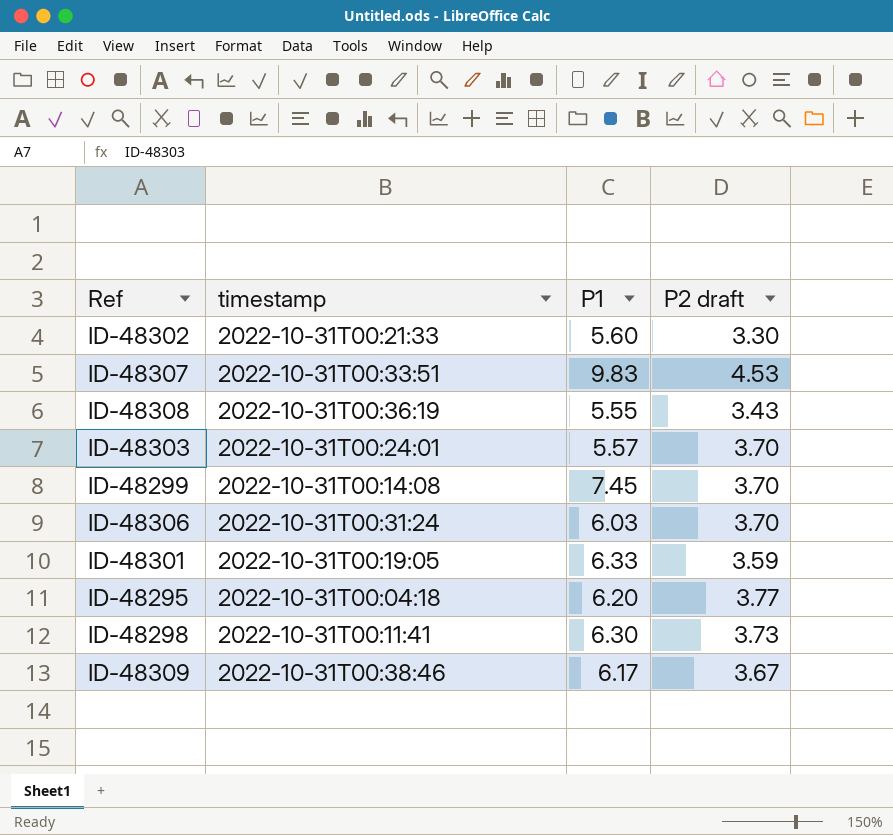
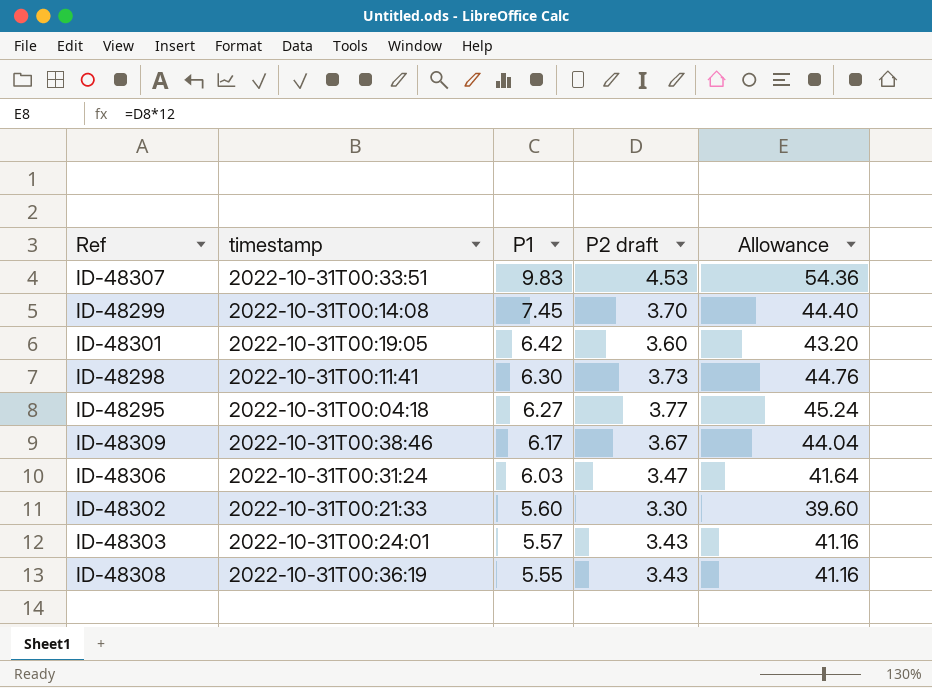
row order: none -> P1 descending
column Allowance | formula: none -> [P2 draft] * 12
ID-48301 | P1: 6.33 -> 6.42
ID-48301 | P2 draft: 3.59 -> 3.60
ID-48295 | P1: 6.20 -> 6.27
ID-48306 | P2 draft: 3.70 -> 3.47
ID-48303 | P2 draft: 3.70 -> 3.43

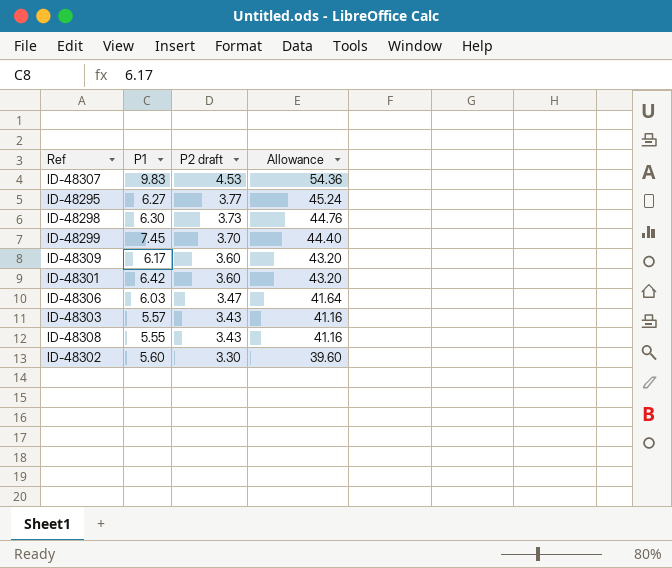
row order: P1 descending -> P2 draft descending
column timestamp | position: 2 -> none
ID-48309 | P2 draft: 3.67 -> 3.60
ID-48309 | Allowance: 44.04 -> 43.20

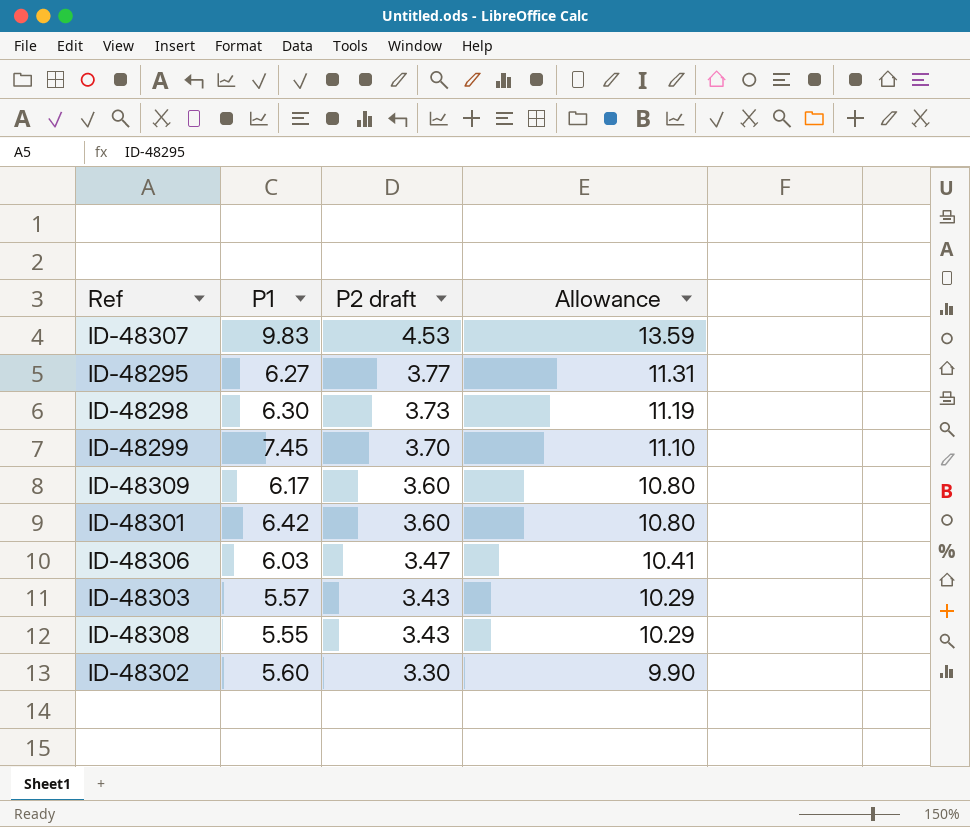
column Allowance | formula: [P2 draft] * 12 -> [P2 draft] * 3

